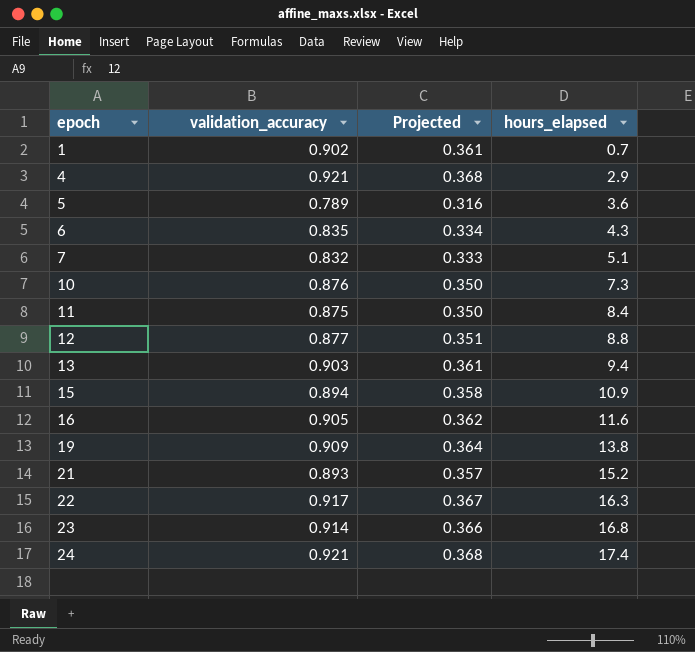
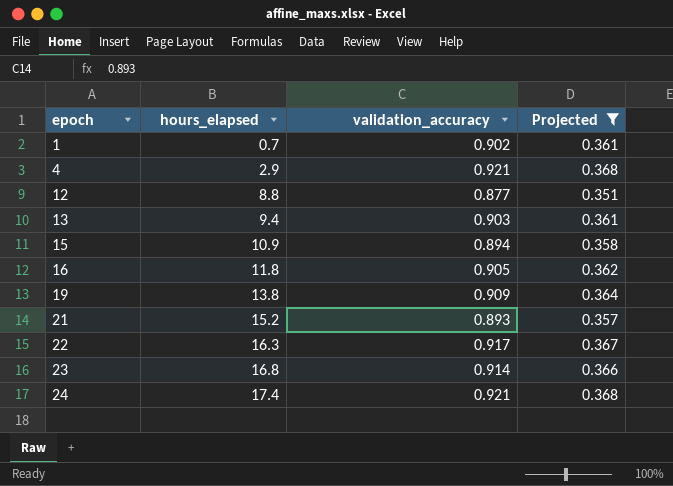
filter: none -> Projected >= 0.351
column hours_elapsed | position: 4 -> 2
16 | hours_elapsed: 11.6 -> 11.8

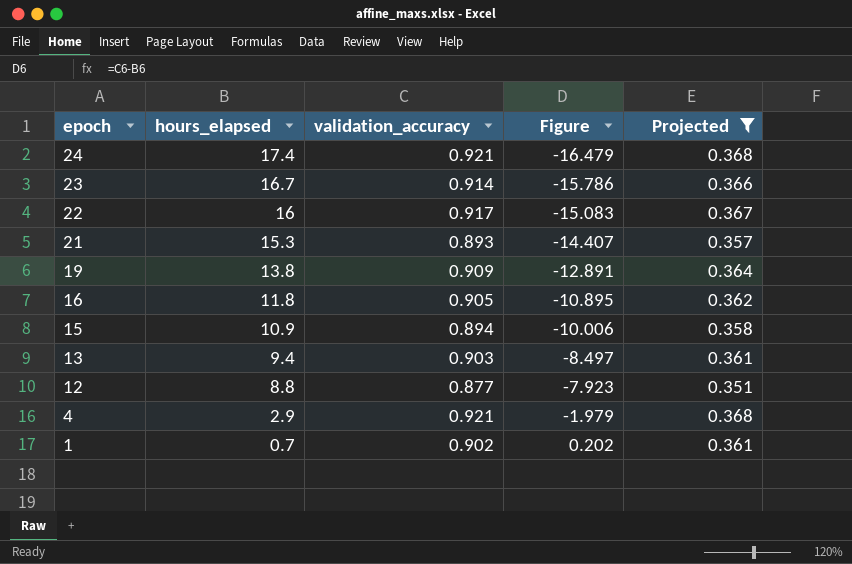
row order: epoch ascending -> epoch descending
column Figure | formula: none -> [validation_accuracy] - [hours_elapsed]
23 | hours_elapsed: 16.8 -> 16.7
22 | hours_elapsed: 16.3 -> 16
21 | hours_elapsed: 15.2 -> 15.3

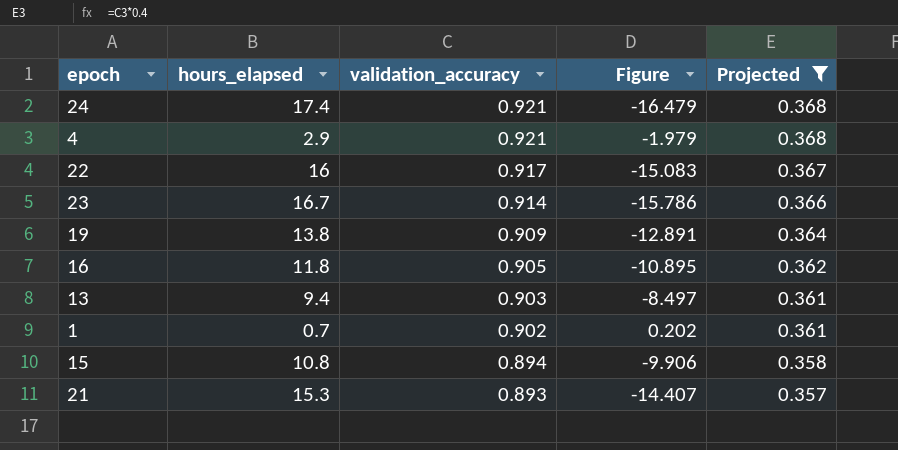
row order: epoch descending -> validation_accuracy descending
row 12: 8.8 | 0.877 | -7.923 | 0.351 -> none
15 | hours_elapsed: 10.9 -> 10.8
15 | Figure: -10.006 -> -9.906

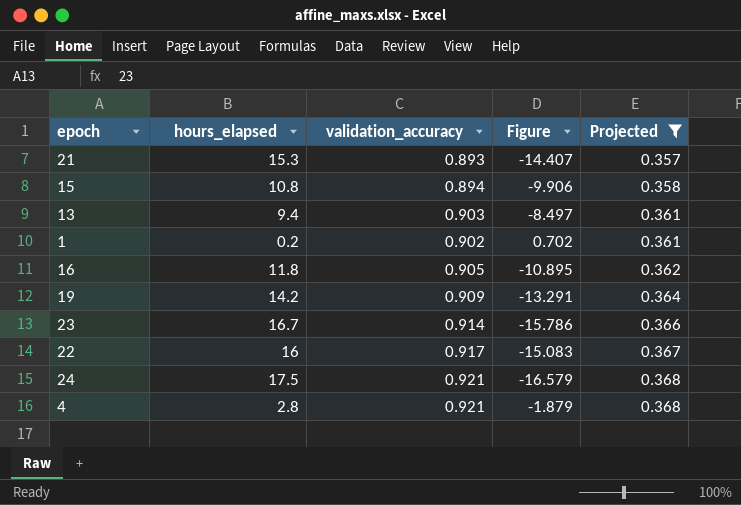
row order: validation_accuracy descending -> Projected ascending
1 | hours_elapsed: 0.7 -> 0.2
1 | Figure: 0.202 -> 0.702
19 | hours_elapsed: 13.8 -> 14.2
19 | Figure: -12.891 -> -13.291
24 | hours_elapsed: 17.4 -> 17.5
24 | Figure: -16.479 -> -16.579
4 | hours_elapsed: 2.9 -> 2.8
4 | Figure: -1.979 -> -1.879

